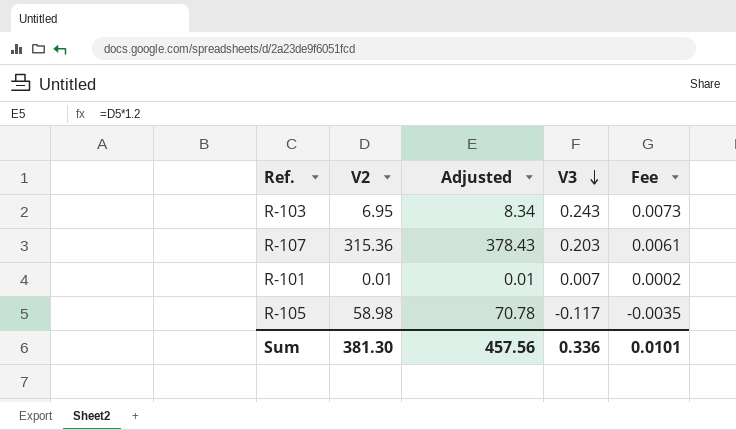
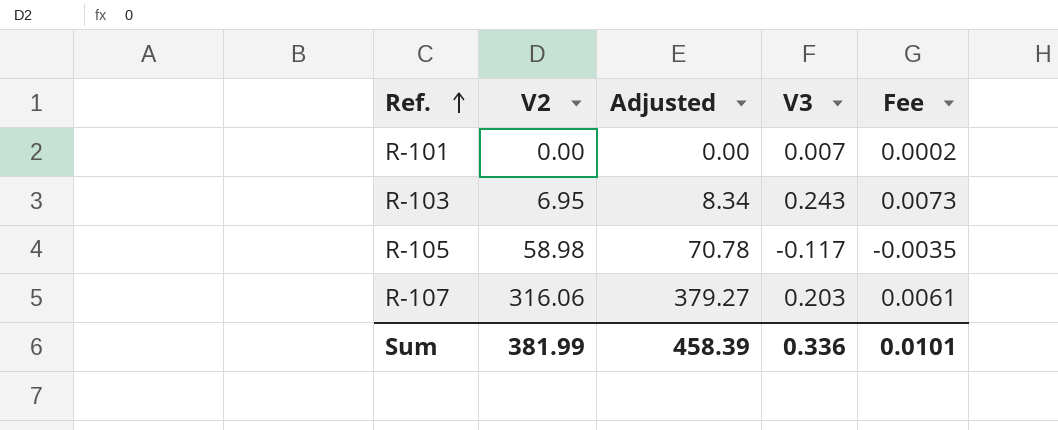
row order: V3 descending -> Ref. ascending
R-101 | V2: 0.01 -> 0.00
R-101 | Adjusted: 0.01 -> 0.00
R-107 | V2: 315.36 -> 316.06
R-107 | Adjusted: 378.43 -> 379.27
Sum | V2: 381.30 -> 381.99
Sum | Adjusted: 457.56 -> 458.39

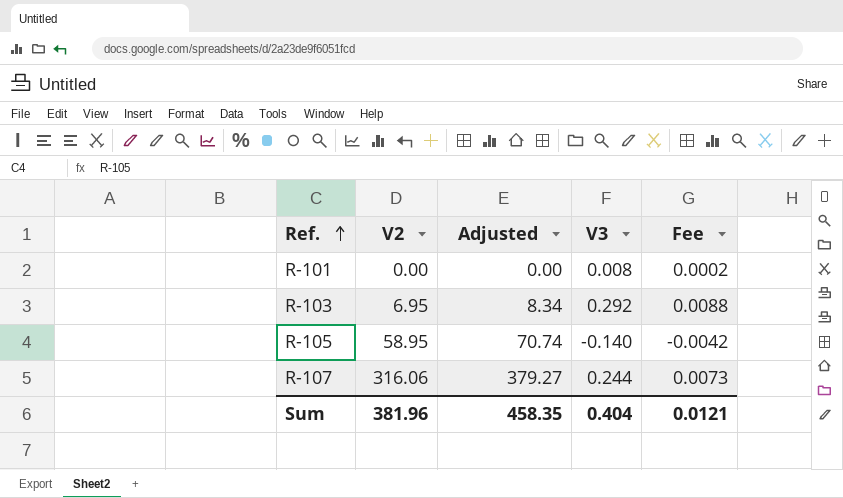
R-101 | V3: 0.007 -> 0.008
R-103 | V3: 0.243 -> 0.292
R-103 | Fee: 0.0073 -> 0.0088
R-105 | V2: 58.98 -> 58.95
R-105 | Adjusted: 70.78 -> 70.74
R-105 | V3: -0.117 -> -0.140
R-105 | Fee: -0.0035 -> -0.0042
R-107 | V3: 0.203 -> 0.244
R-107 | Fee: 0.0061 -> 0.0073
Sum | V2: 381.99 -> 381.96
Sum | Adjusted: 458.39 -> 458.35
Sum | V3: 0.336 -> 0.404
Sum | Fee: 0.0101 -> 0.0121

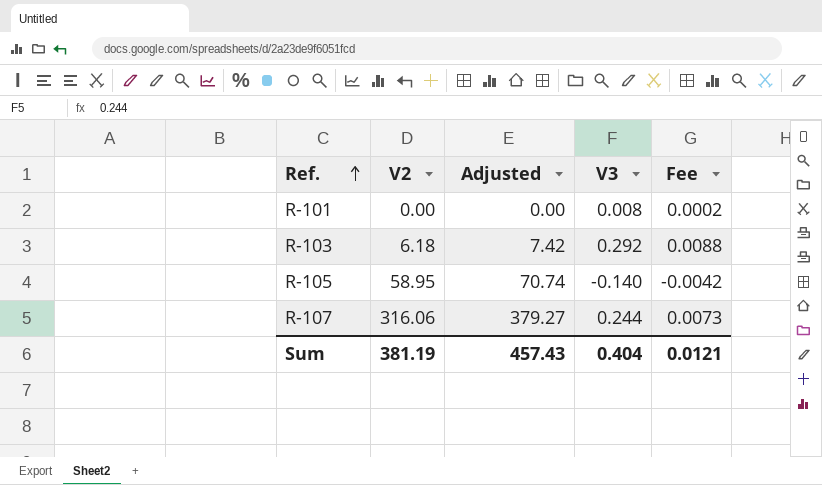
R-103 | V2: 6.95 -> 6.18
R-103 | Adjusted: 8.34 -> 7.42
Sum | V2: 381.96 -> 381.19
Sum | Adjusted: 458.35 -> 457.43

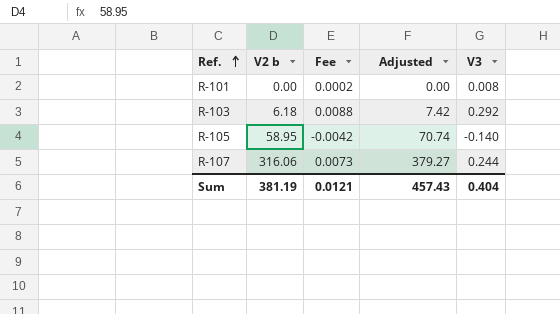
column name: V2 -> V2 b
column Fee | position: 5 -> 3

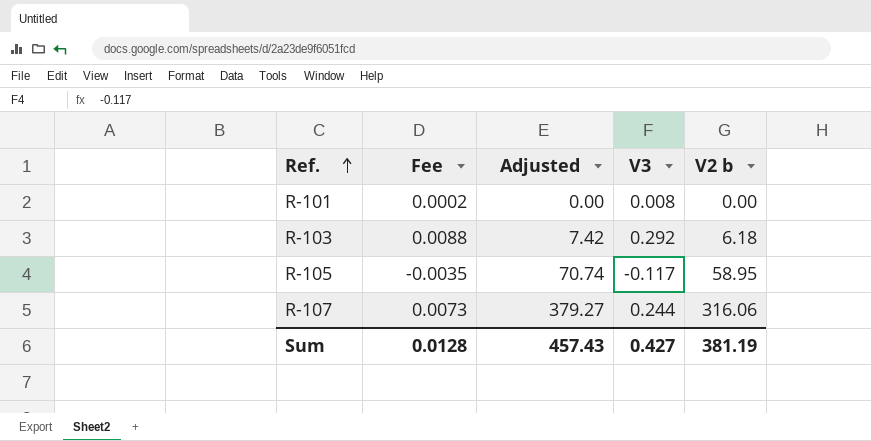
column V2 b | position: 2 -> 5
R-105 | Fee: -0.0042 -> -0.0035
R-105 | V3: -0.140 -> -0.117
Sum | Fee: 0.0121 -> 0.0128
Sum | V3: 0.404 -> 0.427

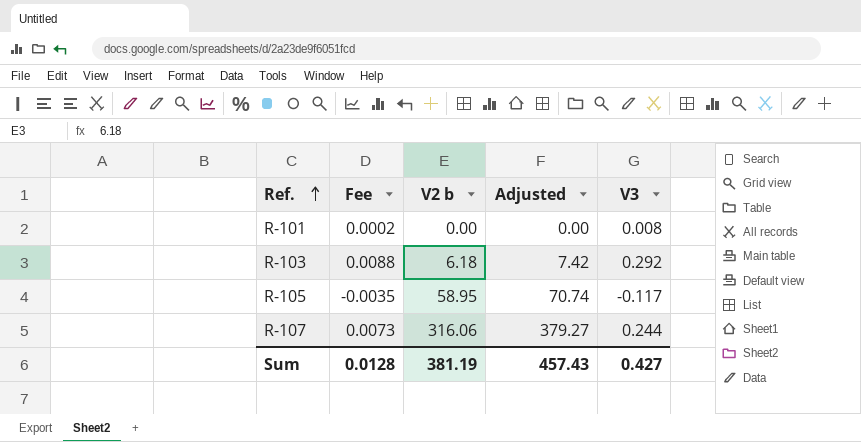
column V2 b | position: 5 -> 3

